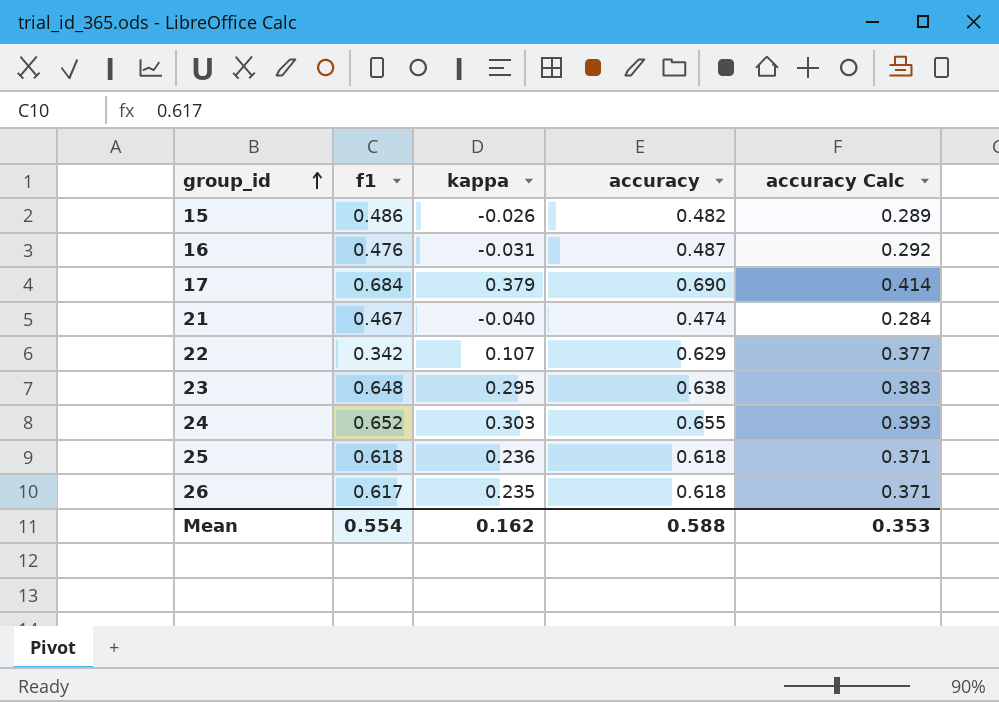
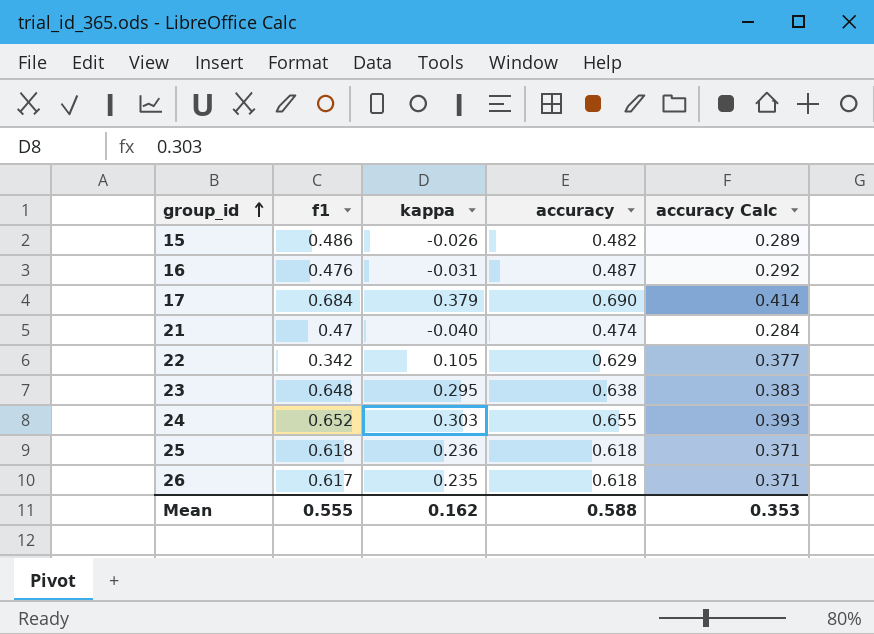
21 | f1: 0.467 -> 0.47
22 | kappa: 0.107 -> 0.105
Mean | f1: 0.554 -> 0.555

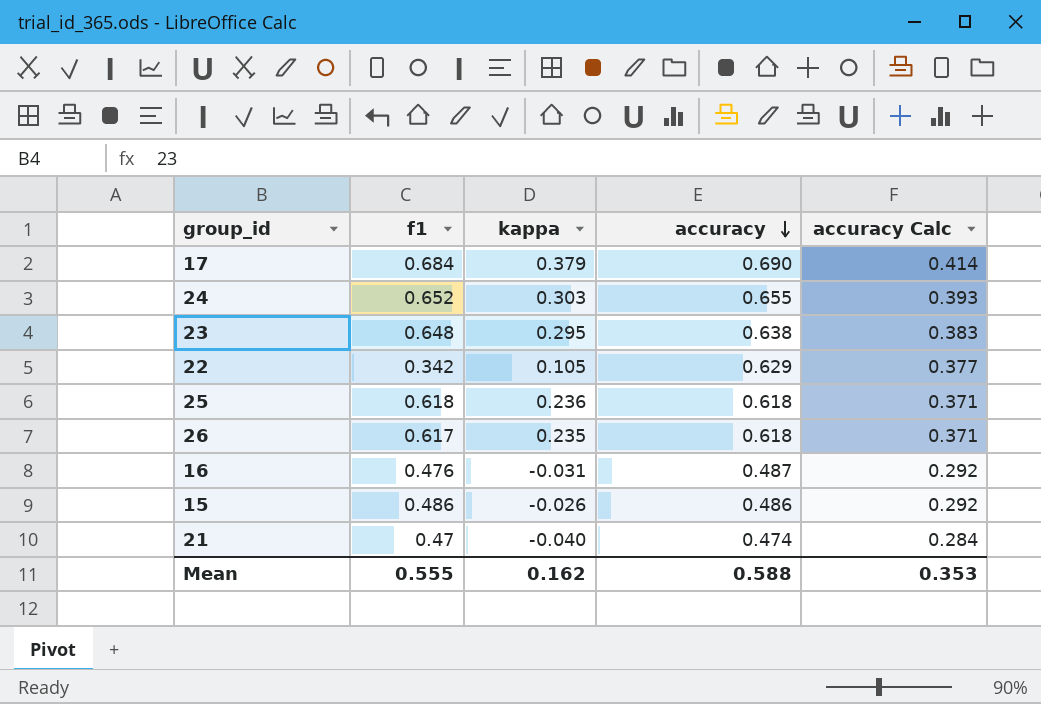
row order: group_id ascending -> accuracy descending
15 | accuracy: 0.482 -> 0.486
15 | accuracy Calc: 0.289 -> 0.292

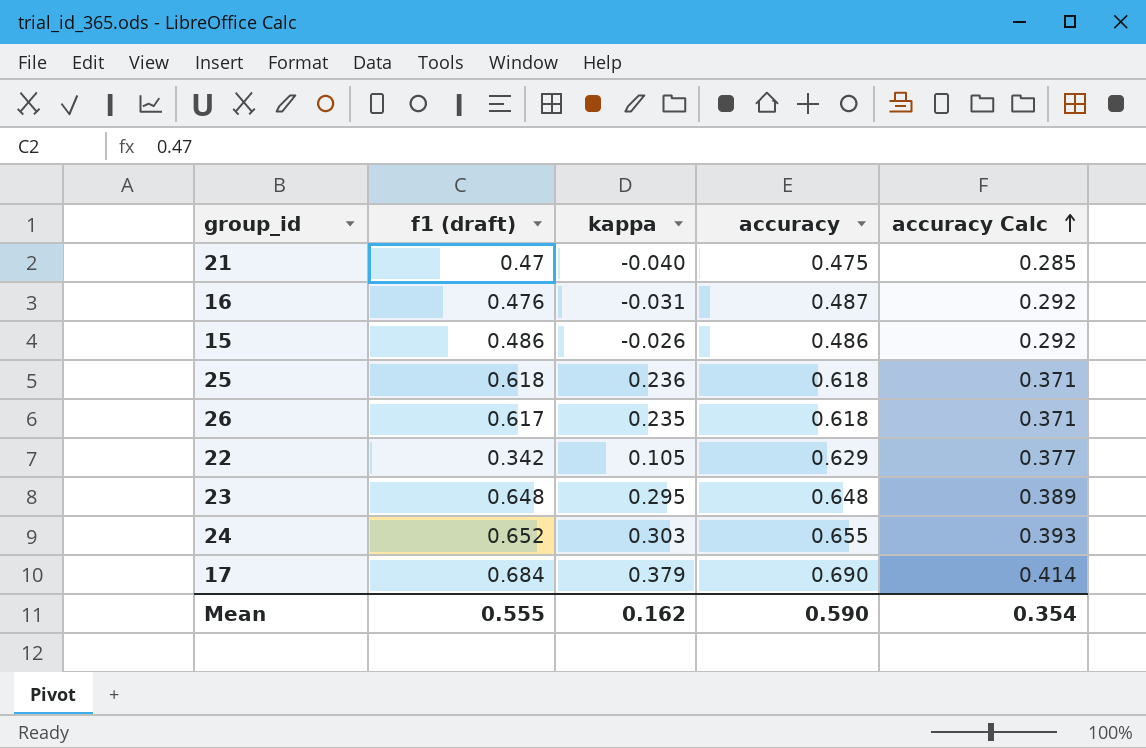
row order: accuracy descending -> accuracy Calc ascending
column name: f1 -> f1 (draft)
21 | accuracy: 0.474 -> 0.475
21 | accuracy Calc: 0.284 -> 0.285
23 | accuracy: 0.638 -> 0.648
23 | accuracy Calc: 0.383 -> 0.389
Mean | accuracy: 0.588 -> 0.590
Mean | accuracy Calc: 0.353 -> 0.354

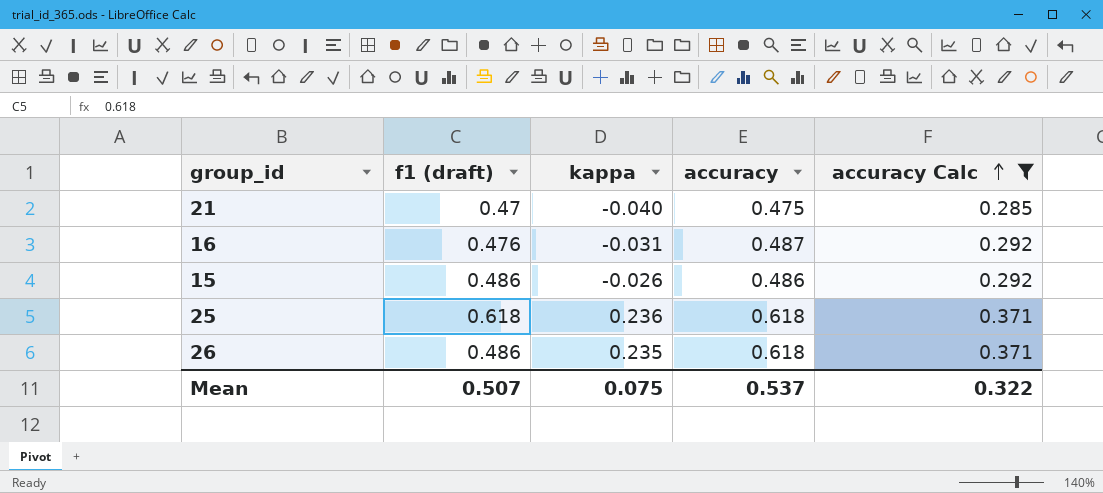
filter: none -> accuracy Calc <= 0.371
26 | f1 (draft): 0.617 -> 0.486
Mean | f1 (draft): 0.555 -> 0.507
Mean | kappa: 0.162 -> 0.075
Mean | accuracy: 0.590 -> 0.537
Mean | accuracy Calc: 0.354 -> 0.322

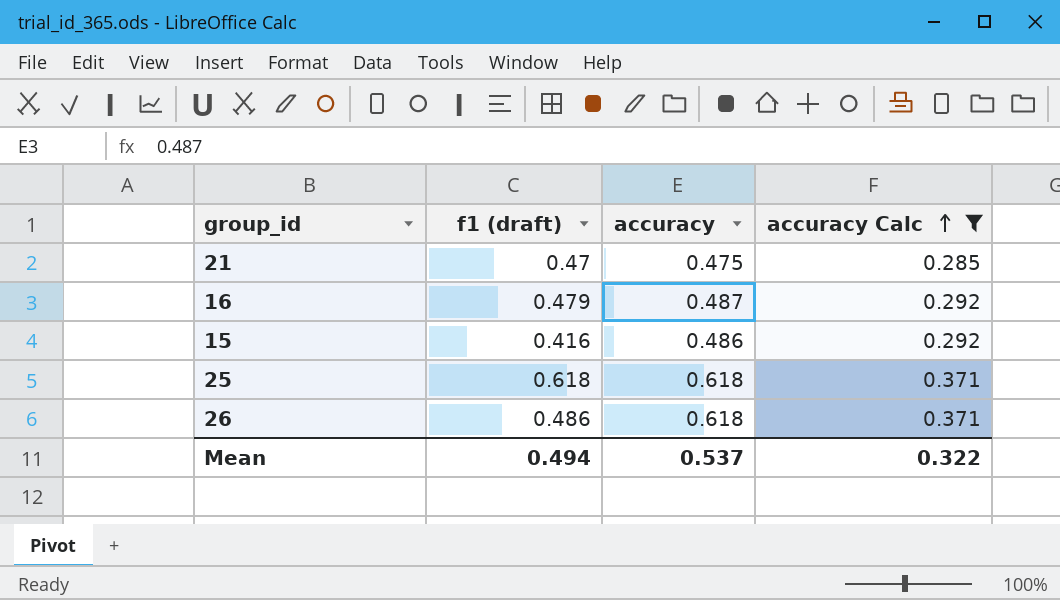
column kappa | position: 3 -> none
16 | f1 (draft): 0.476 -> 0.479
15 | f1 (draft): 0.486 -> 0.416
Mean | f1 (draft): 0.507 -> 0.494

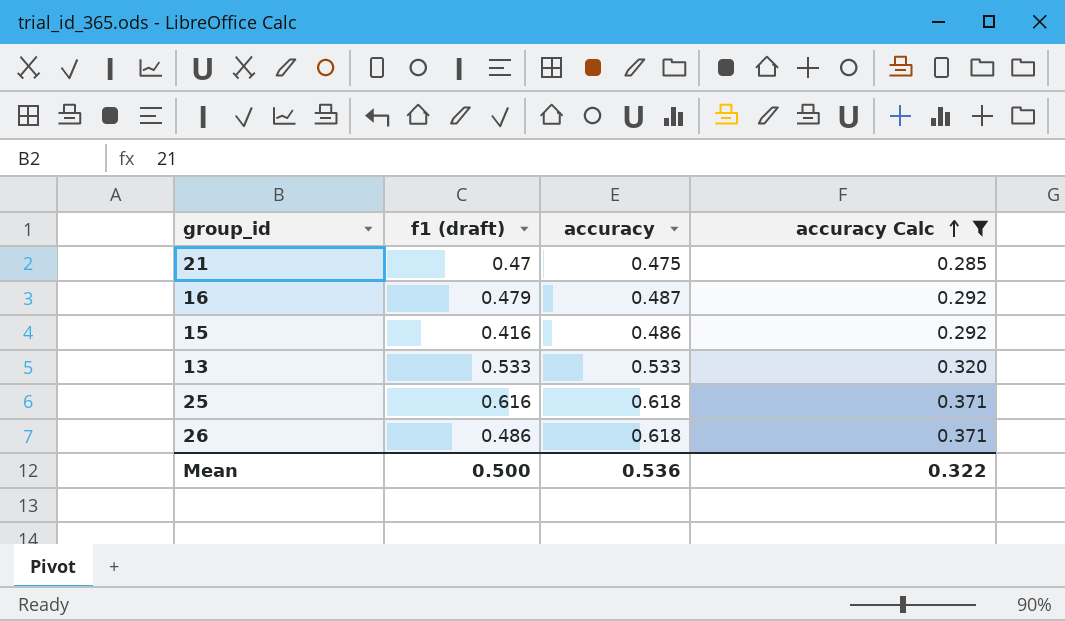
row 13: none -> 0.533 | 0.533 | 0.320
25 | f1 (draft): 0.618 -> 0.616
Mean | f1 (draft): 0.494 -> 0.500
Mean | accuracy: 0.537 -> 0.536

